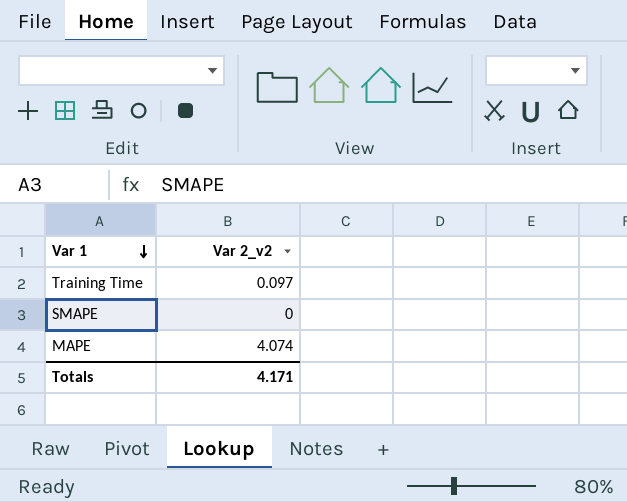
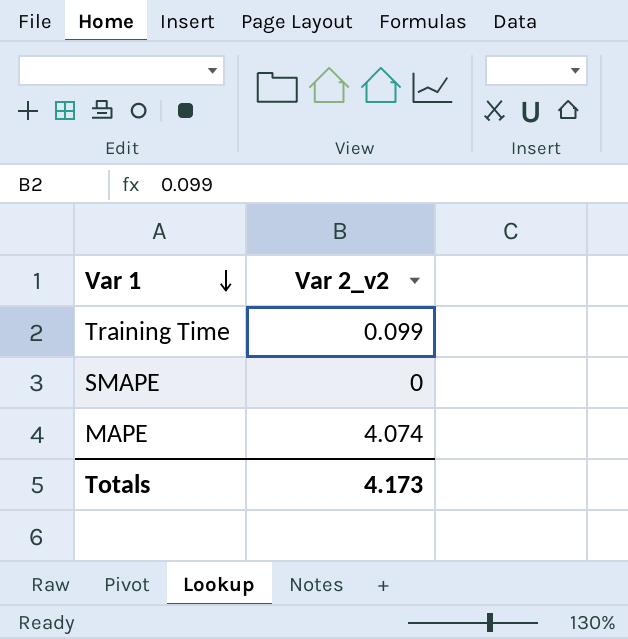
Training Time | Var 2_v2: 0.097 -> 0.099
Totals | Var 2_v2: 4.171 -> 4.173

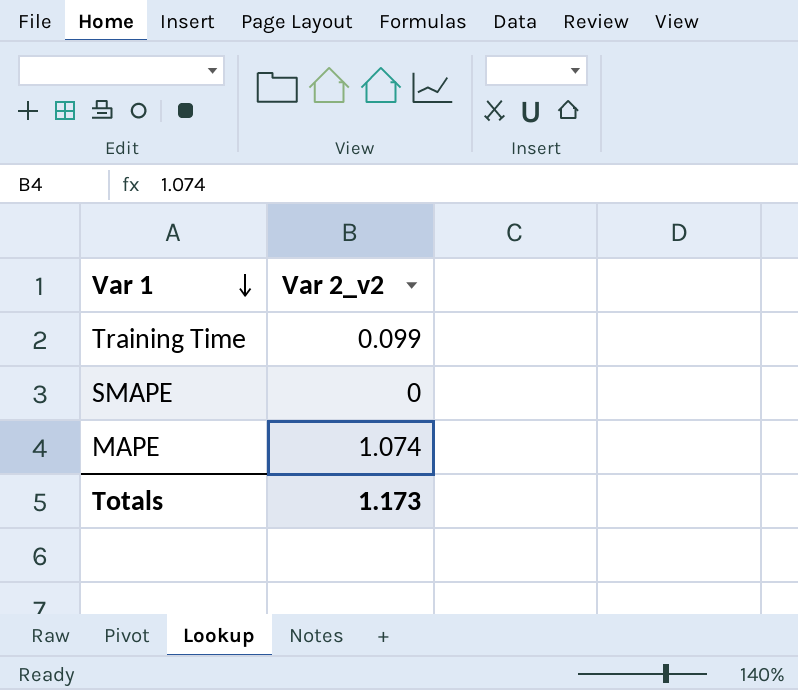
MAPE | Var 2_v2: 4.074 -> 1.074
Totals | Var 2_v2: 4.173 -> 1.173

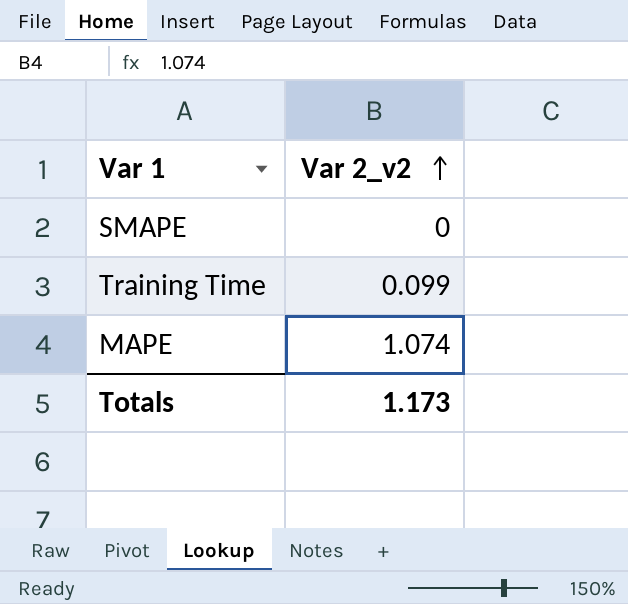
row order: Var 1 descending -> Var 2_v2 ascending

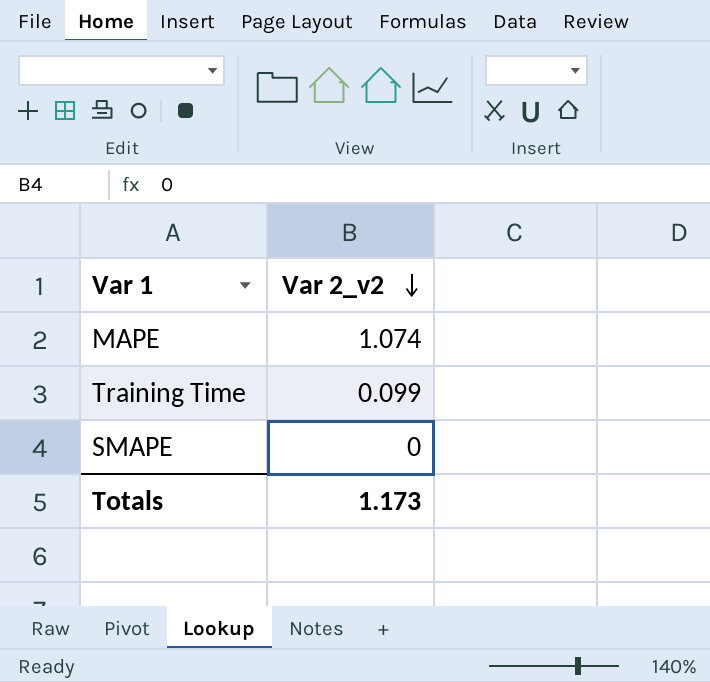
row order: Var 2_v2 ascending -> Var 2_v2 descending

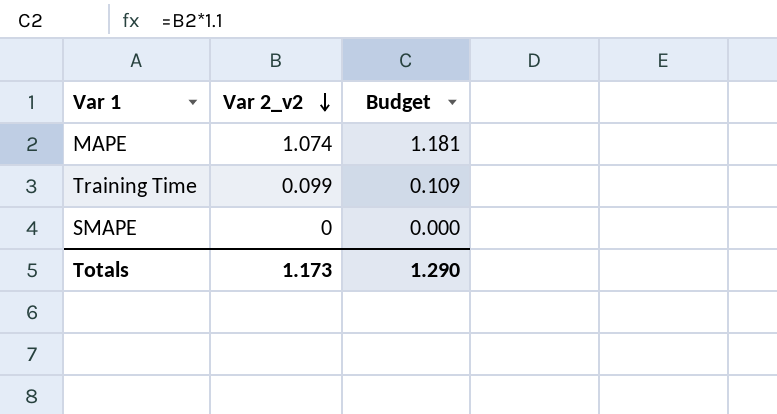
column Budget | formula: none -> [Var 2_v2] * 1.1

